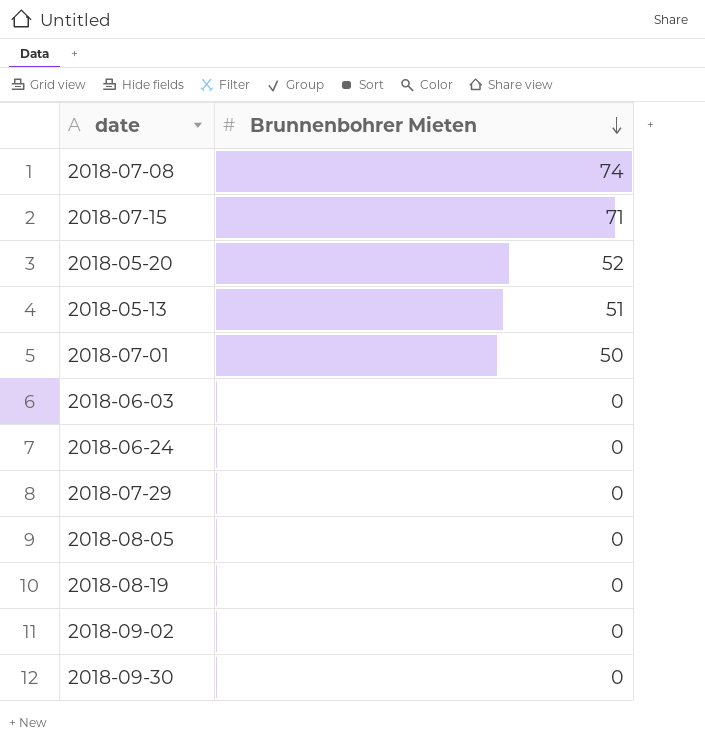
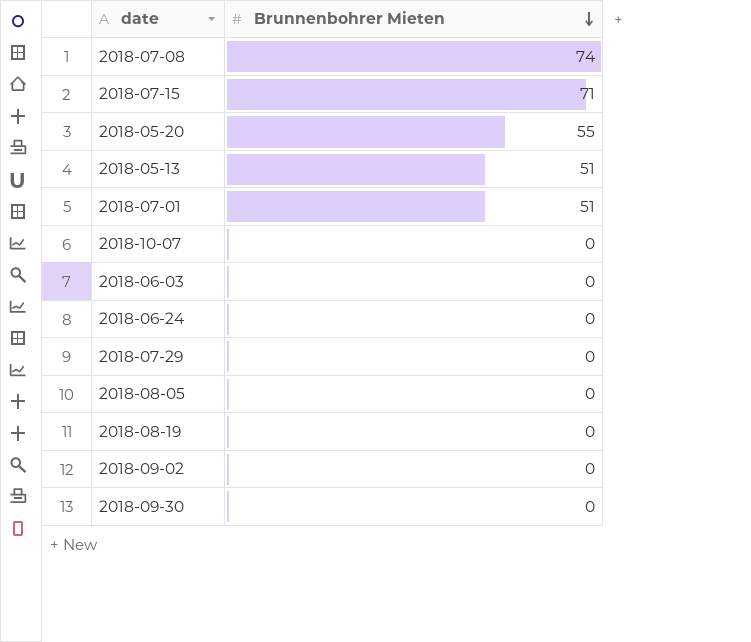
2018-05-20 | Brunnenbohrer Mieten: 52 -> 55
2018-07-01 | Brunnenbohrer Mieten: 50 -> 51
row 2018-10-07: none -> 0

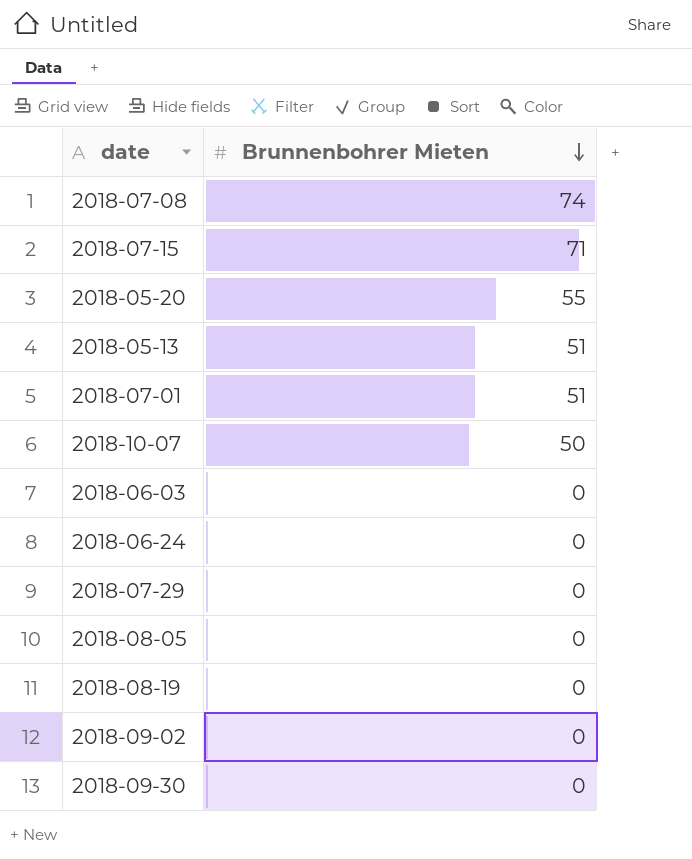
2018-10-07 | Brunnenbohrer Mieten: 0 -> 50

